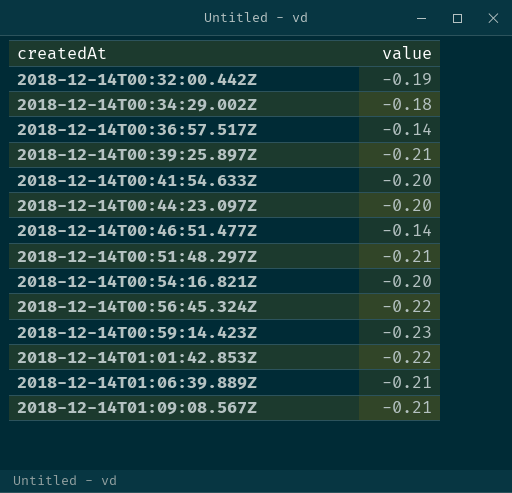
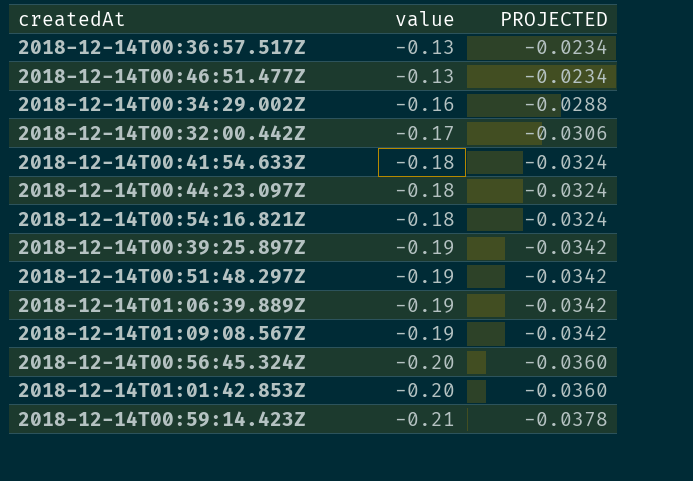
row order: createdAt ascending -> value descending
column PROJECTED | formula: none -> [value] * 0.18
2018-12-14T00:36:57.517Z | value: -0.14 -> -0.13
2018-12-14T00:46:51.477Z | value: -0.14 -> -0.13
2018-12-14T00:34:29.002Z | value: -0.18 -> -0.16
2018-12-14T00:32:00.442Z | value: -0.19 -> -0.17
2018-12-14T00:41:54.633Z | value: -0.20 -> -0.18
2018-12-14T00:44:23.097Z | value: -0.20 -> -0.18
2018-12-14T00:54:16.821Z | value: -0.20 -> -0.18
2018-12-14T00:39:25.897Z | value: -0.21 -> -0.19
2018-12-14T00:51:48.297Z | value: -0.21 -> -0.19
2018-12-14T01:06:39.889Z | value: -0.21 -> -0.19
2018-12-14T01:09:08.567Z | value: -0.21 -> -0.19
2018-12-14T00:56:45.324Z | value: -0.22 -> -0.20
2018-12-14T01:01:42.853Z | value: -0.22 -> -0.20
2018-12-14T00:59:14.423Z | value: -0.23 -> -0.21

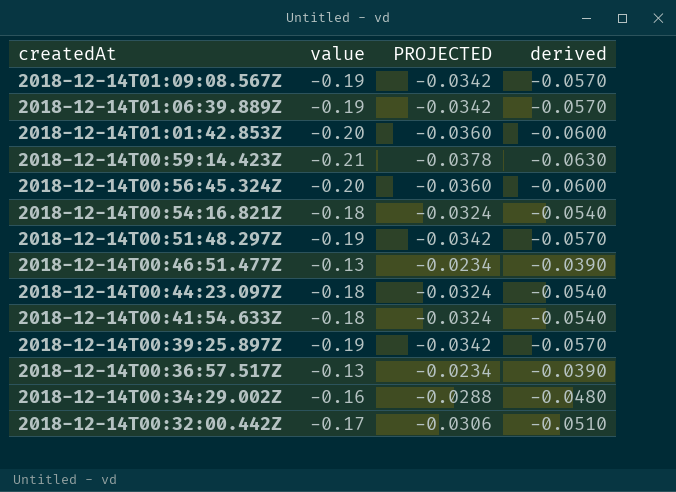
row order: value descending -> createdAt descending
column derived | formula: none -> [value] * 0.3

